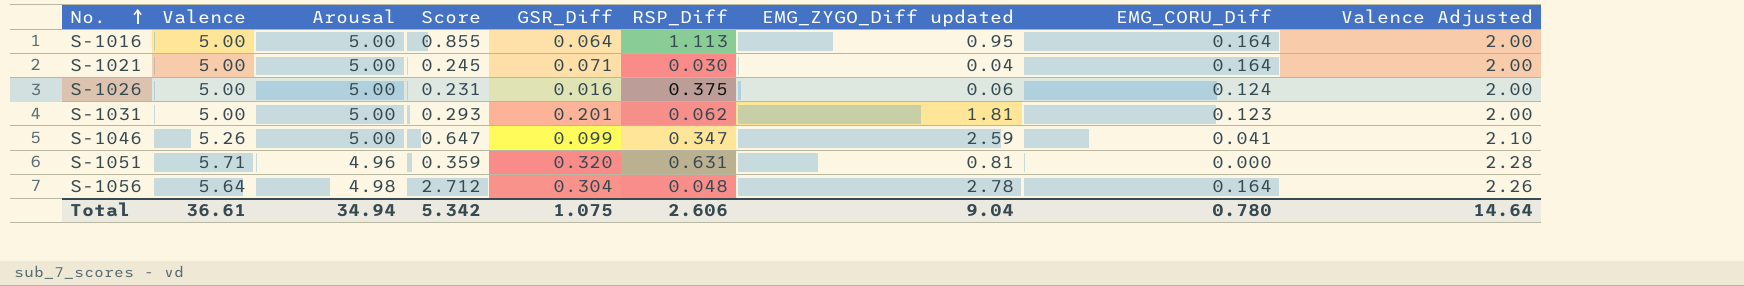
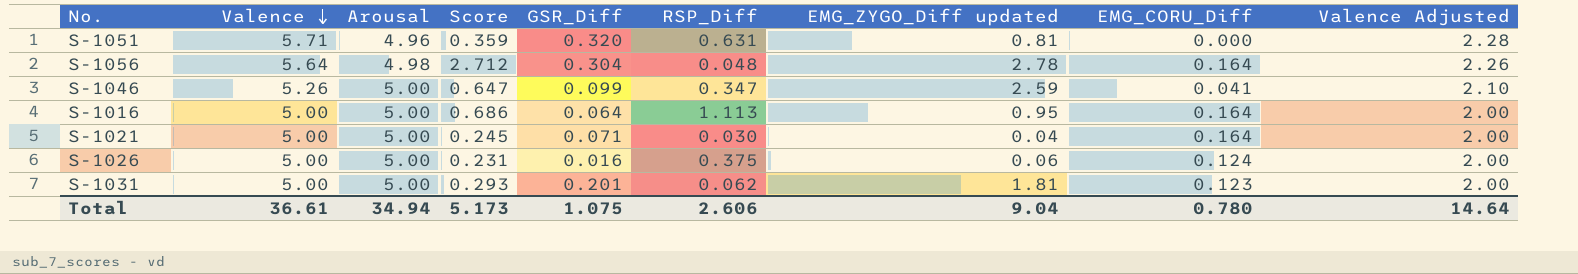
row order: No. ascending -> Valence descending
S-1016 | Score: 0.855 -> 0.686
Total | Score: 5.342 -> 5.173

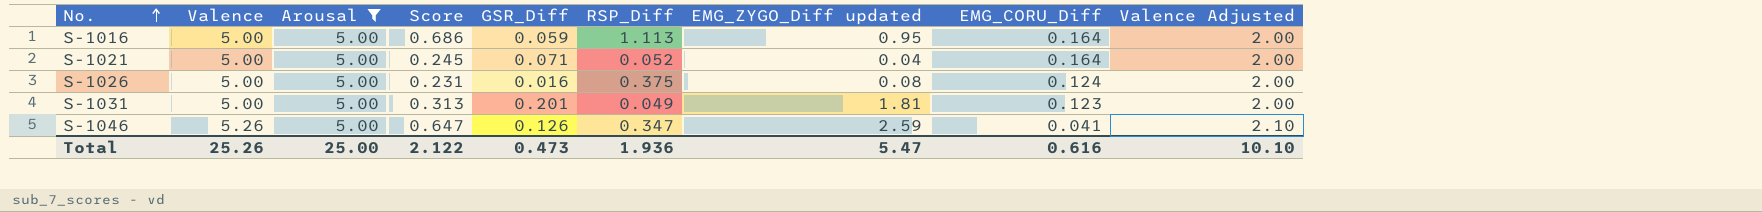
filter: none -> Arousal = 5.00
row order: Valence descending -> No. ascending
S-1016 | GSR_Diff: 0.064 -> 0.059
S-1021 | RSP_Diff: 0.030 -> 0.052
S-1026 | EMG_ZYGO_Diff updated: 0.06 -> 0.08
S-1031 | Score: 0.293 -> 0.313
S-1031 | RSP_Diff: 0.062 -> 0.049
S-1046 | GSR_Diff: 0.099 -> 0.126
Total | Valence: 36.61 -> 25.26
Total | Arousal: 34.94 -> 25.00
Total | Score: 5.173 -> 2.122
Total | GSR_Diff: 1.075 -> 0.473
Total | RSP_Diff: 2.606 -> 1.936
Total | EMG_ZYGO_Diff updated: 9.04 -> 5.47
Total | EMG_CORU_Diff: 0.780 -> 0.616
Total | Valence Adjusted: 14.64 -> 10.10

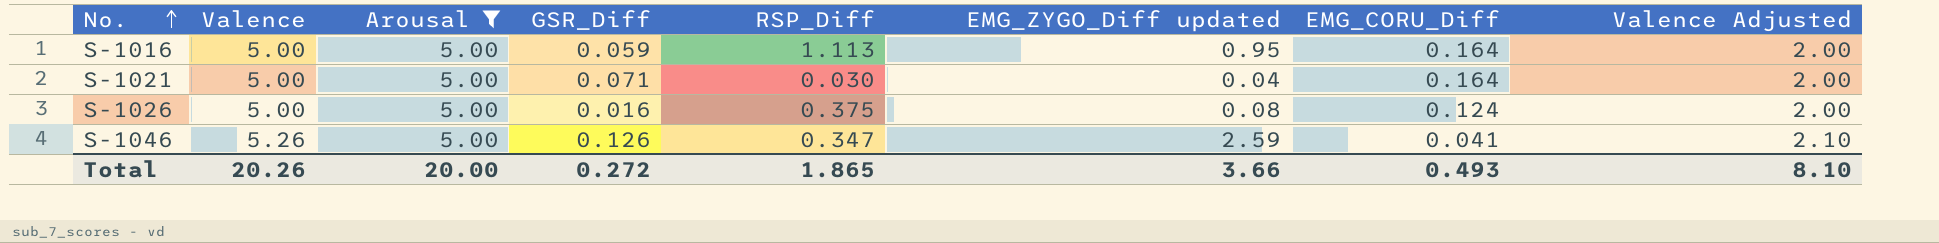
column Score | position: 4 -> none
row S-1031: 5.00 | 5.00 | 0.313 | 0.201 | 0.049 | 1.81 | 0.123 | 2.00 -> none
S-1021 | RSP_Diff: 0.052 -> 0.030
Total | Valence: 25.26 -> 20.26
Total | Arousal: 25.00 -> 20.00
Total | GSR_Diff: 0.473 -> 0.272
Total | RSP_Diff: 1.936 -> 1.865
Total | EMG_ZYGO_Diff updated: 5.47 -> 3.66
Total | EMG_CORU_Diff: 0.616 -> 0.493
Total | Valence Adjusted: 10.10 -> 8.10

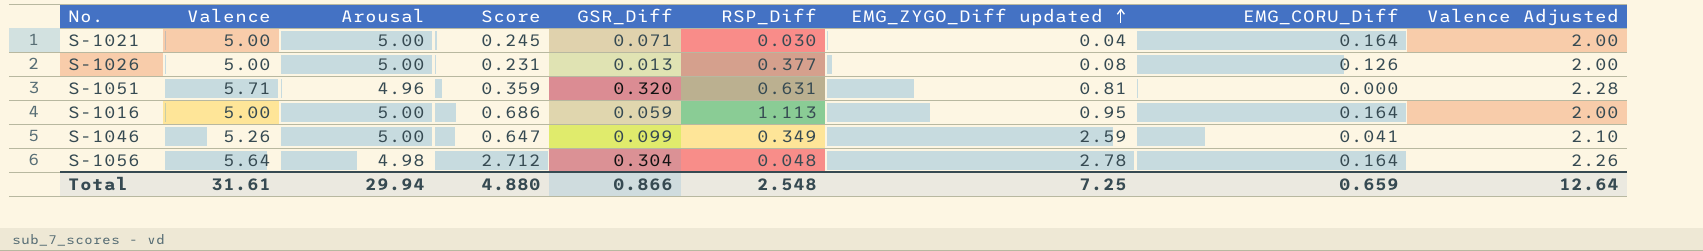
filter: Arousal = 5.00 -> none
row order: No. ascending -> EMG_ZYGO_Diff updated ascending
column Score | position: none -> 4
S-1026 | GSR_Diff: 0.016 -> 0.013
S-1026 | RSP_Diff: 0.375 -> 0.377
S-1026 | EMG_CORU_Diff: 0.124 -> 0.126
S-1046 | GSR_Diff: 0.126 -> 0.099
S-1046 | RSP_Diff: 0.347 -> 0.349
Total | Valence: 20.26 -> 31.61
Total | Arousal: 20.00 -> 29.94
Total | GSR_Diff: 0.272 -> 0.866
Total | RSP_Diff: 1.865 -> 2.548
Total | EMG_ZYGO_Diff updated: 3.66 -> 7.25
Total | EMG_CORU_Diff: 0.493 -> 0.659
Total | Valence Adjusted: 8.10 -> 12.64

